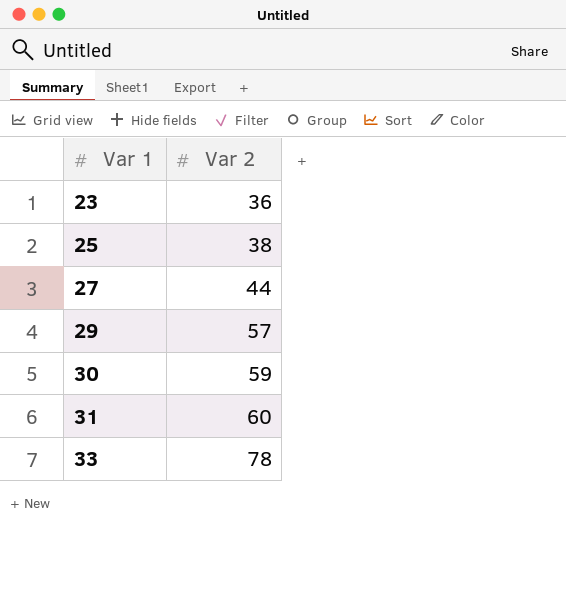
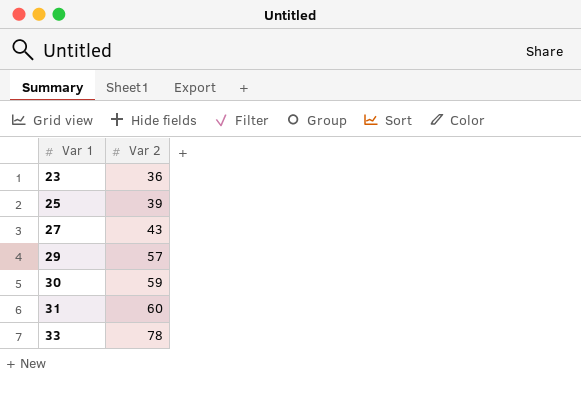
25 | Var 2: 38 -> 39
27 | Var 2: 44 -> 43

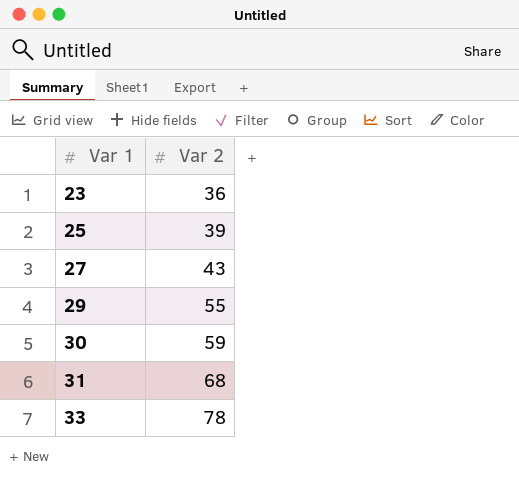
29 | Var 2: 57 -> 55
31 | Var 2: 60 -> 68

